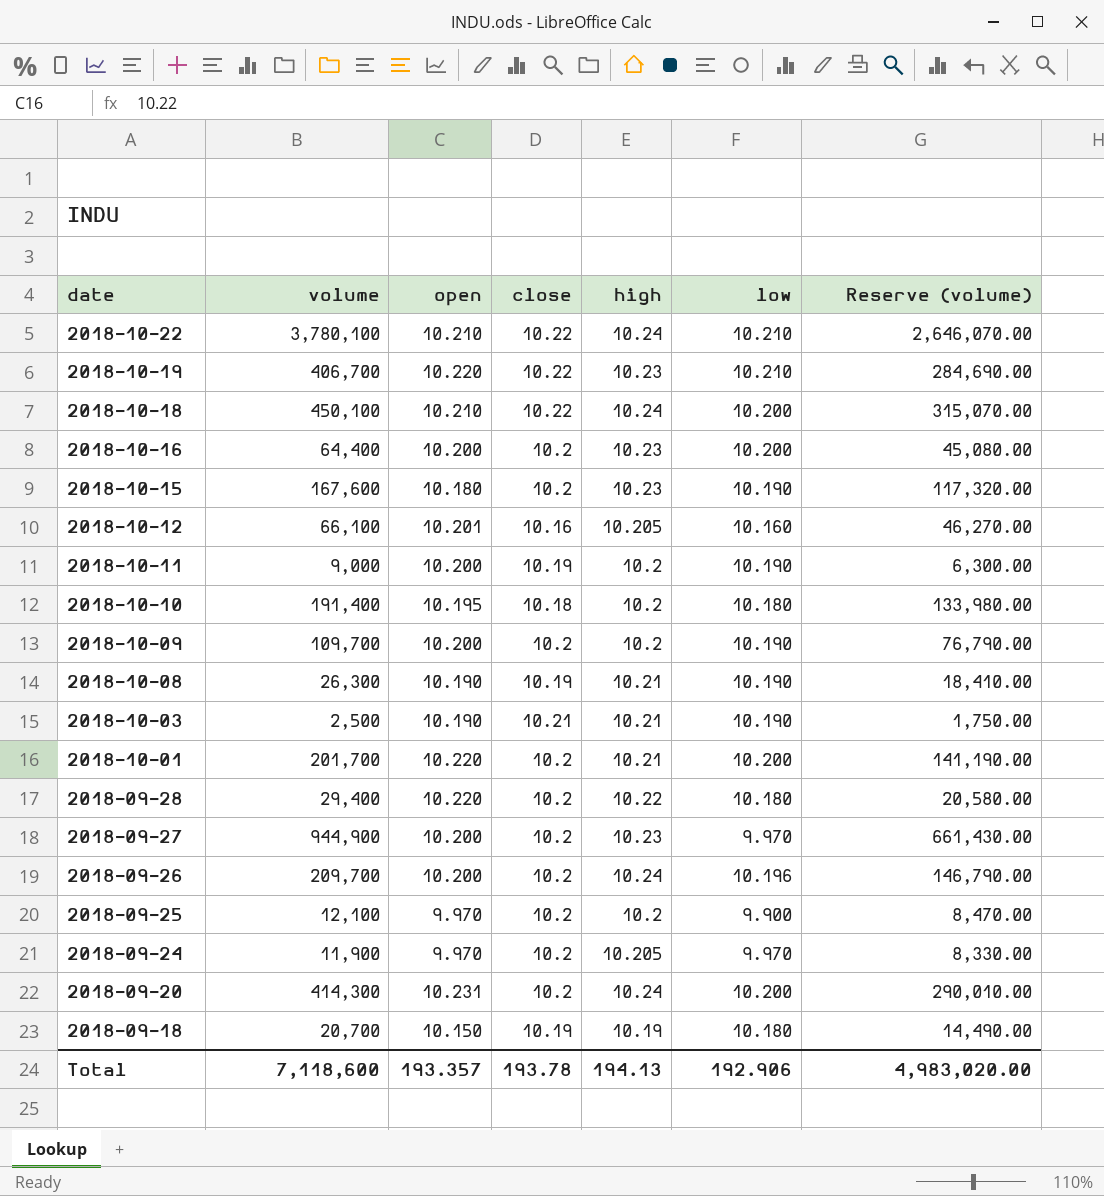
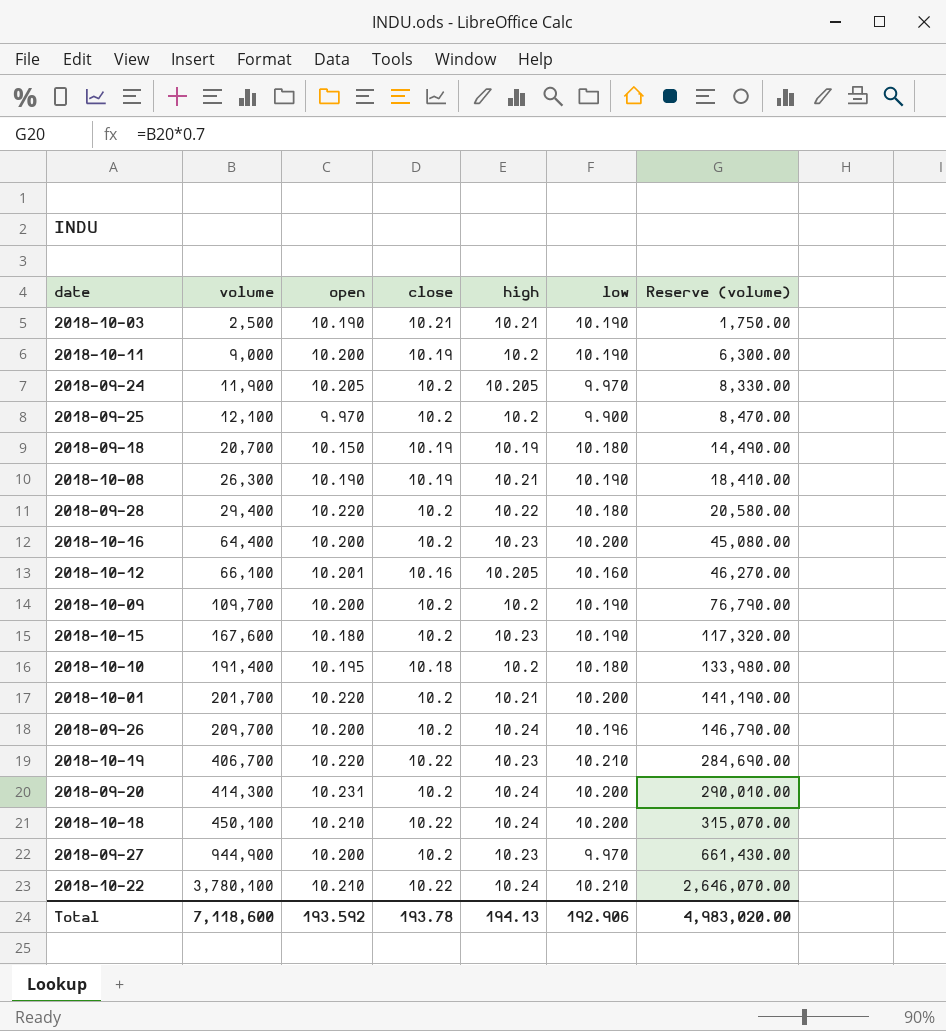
row order: date descending -> volume ascending
2018-09-24 | open: 9.970 -> 10.205
Total | open: 193.357 -> 193.592

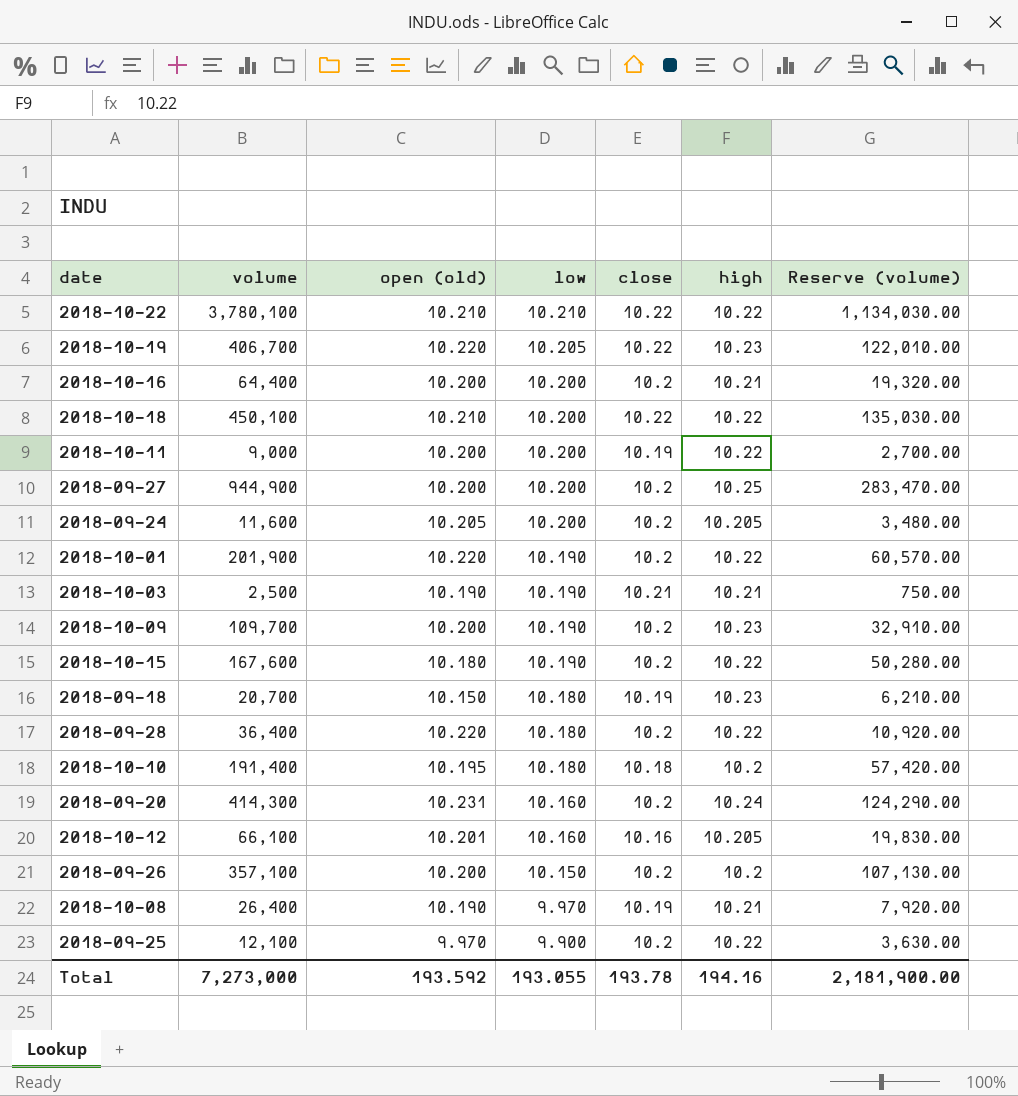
row order: volume ascending -> low descending
column name: open -> open (old)
column low | position: 6 -> 4
column Reserve (volume) | formula: [volume] * 0.7 -> [volume] * 0.3
2018-10-22 | high: 10.24 -> 10.22
2018-10-19 | low: 10.210 -> 10.205
2018-10-16 | high: 10.23 -> 10.21
2018-10-18 | high: 10.24 -> 10.22
2018-10-11 | low: 10.190 -> 10.200
2018-10-11 | high: 10.2 -> 10.22
2018-09-27 | low: 9.970 -> 10.200
2018-09-27 | high: 10.23 -> 10.25
2018-09-24 | volume: 11,900 -> 11,600
2018-09-24 | low: 9.970 -> 10.200
2018-10-01 | volume: 201,700 -> 201,900
2018-10-01 | low: 10.200 -> 10.190
2018-10-01 | high: 10.21 -> 10.22
2018-10-09 | high: 10.2 -> 10.23
2018-10-15 | high: 10.23 -> 10.22
2018-09-18 | high: 10.19 -> 10.23
2018-09-28 | volume: 29,400 -> 36,400
2018-09-20 | low: 10.200 -> 10.160
2018-09-26 | volume: 209,700 -> 357,100
2018-09-26 | low: 10.196 -> 10.150
2018-09-26 | high: 10.24 -> 10.2
2018-10-08 | volume: 26,300 -> 26,400
2018-10-08 | low: 10.190 -> 9.970
2018-09-25 | high: 10.2 -> 10.22
Total | volume: 7,118,600 -> 7,273,000
Total | low: 192.906 -> 193.055
Total | high: 194.13 -> 194.16
Total | Reserve (volume): 4,983,020.00 -> 2,181,900.00

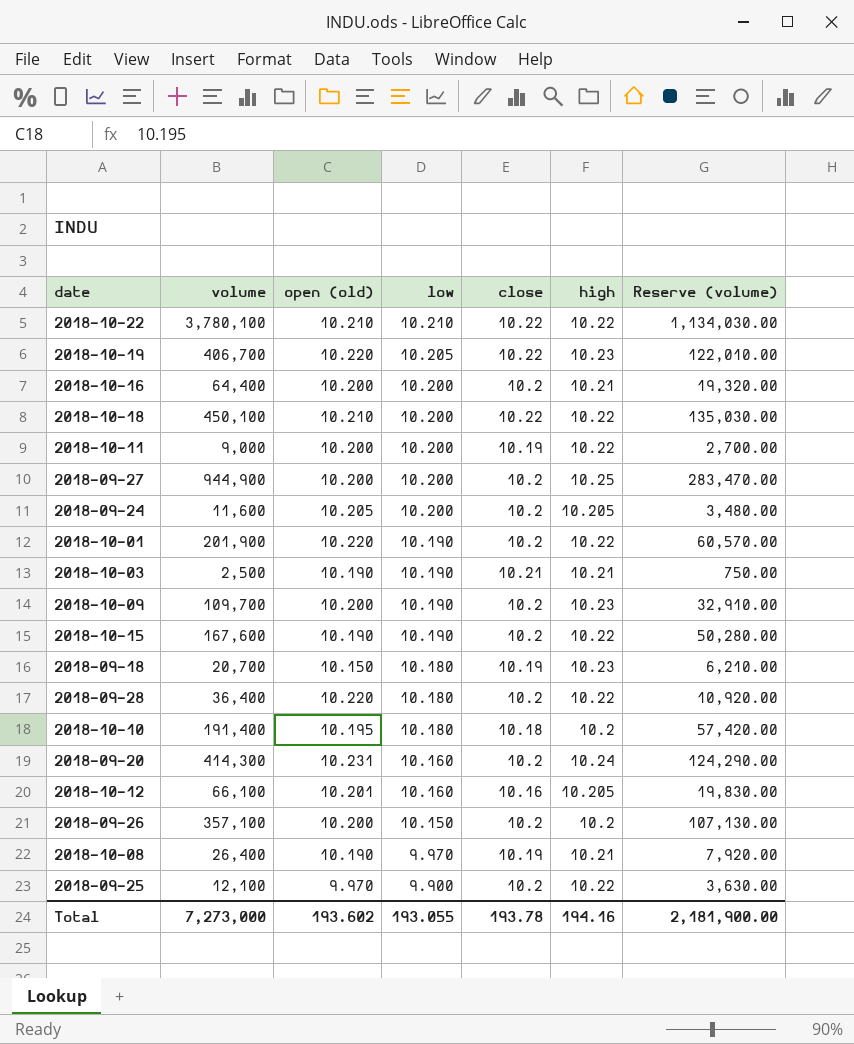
2018-10-15 | open (old): 10.180 -> 10.190
Total | open (old): 193.592 -> 193.602

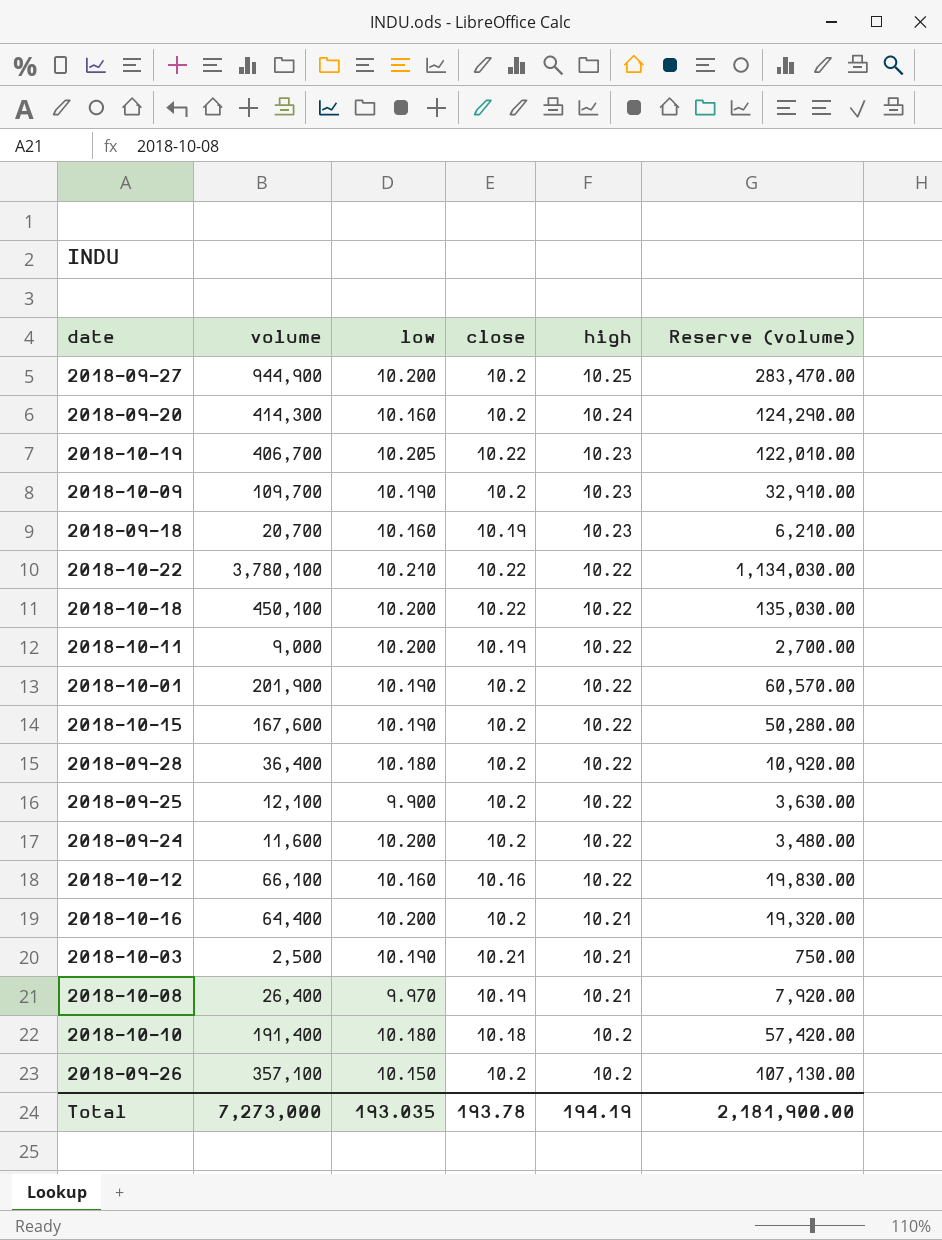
row order: low descending -> high descending
column open (old) | position: 3 -> none
2018-09-18 | low: 10.180 -> 10.160
2018-09-24 | high: 10.205 -> 10.22
2018-10-12 | high: 10.205 -> 10.22
Total | low: 193.055 -> 193.035
Total | high: 194.16 -> 194.19

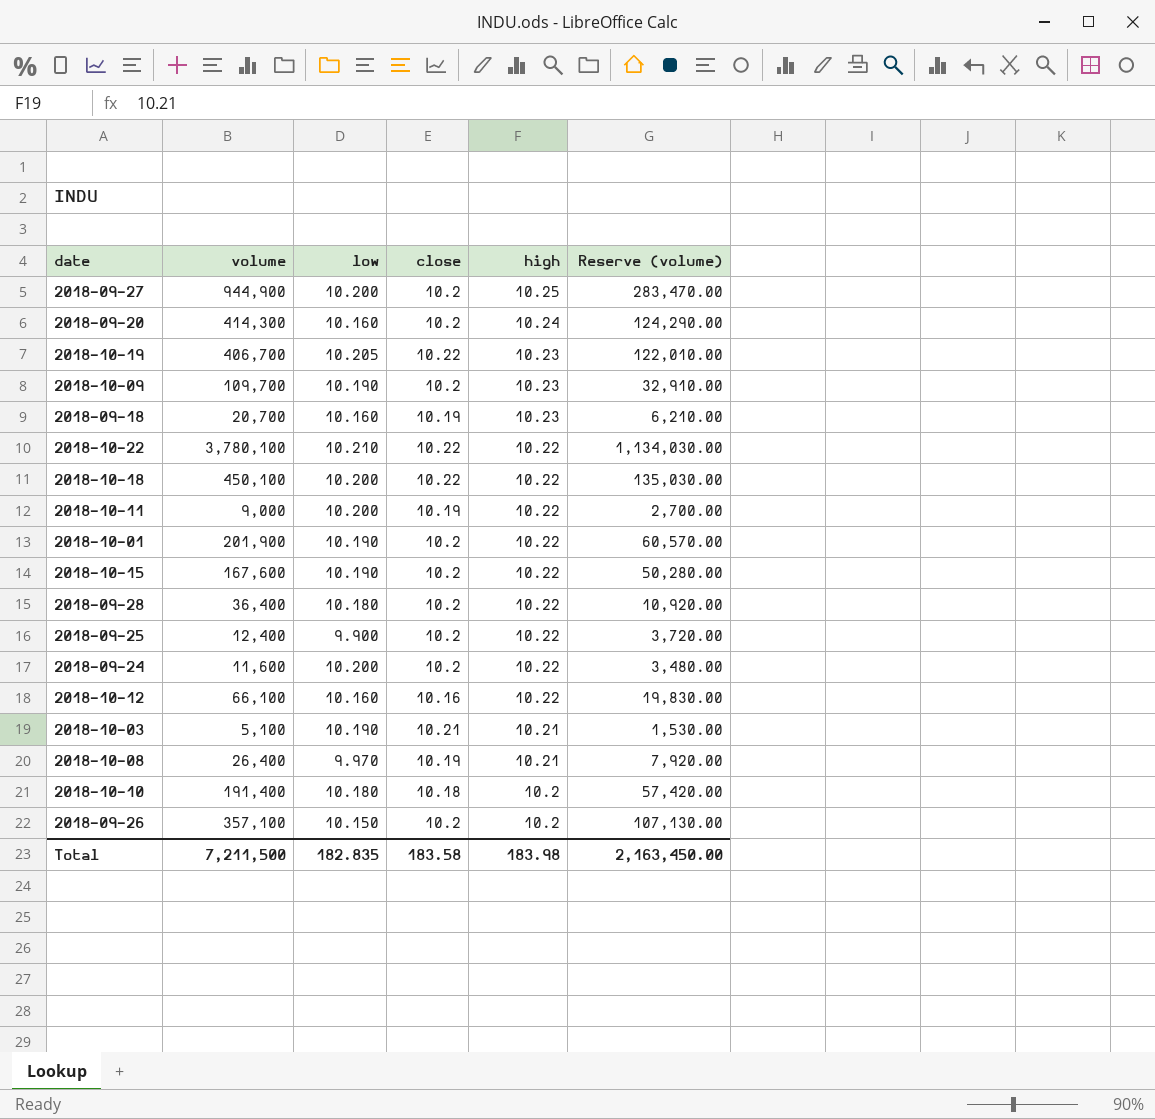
row 2018-10-16: 64,400 | 10.200 | 10.2 | 10.21 | 19,320.00 -> none
2018-09-25 | volume: 12,100 -> 12,400
2018-09-25 | Reserve (volume): 3,630.00 -> 3,720.00
2018-10-03 | volume: 2,500 -> 5,100
2018-10-03 | Reserve (volume): 750.00 -> 1,530.00
Total | volume: 7,273,000 -> 7,211,500
Total | low: 193.035 -> 182.835
Total | close: 193.78 -> 183.58
Total | high: 194.19 -> 183.98
Total | Reserve (volume): 2,181,900.00 -> 2,163,450.00

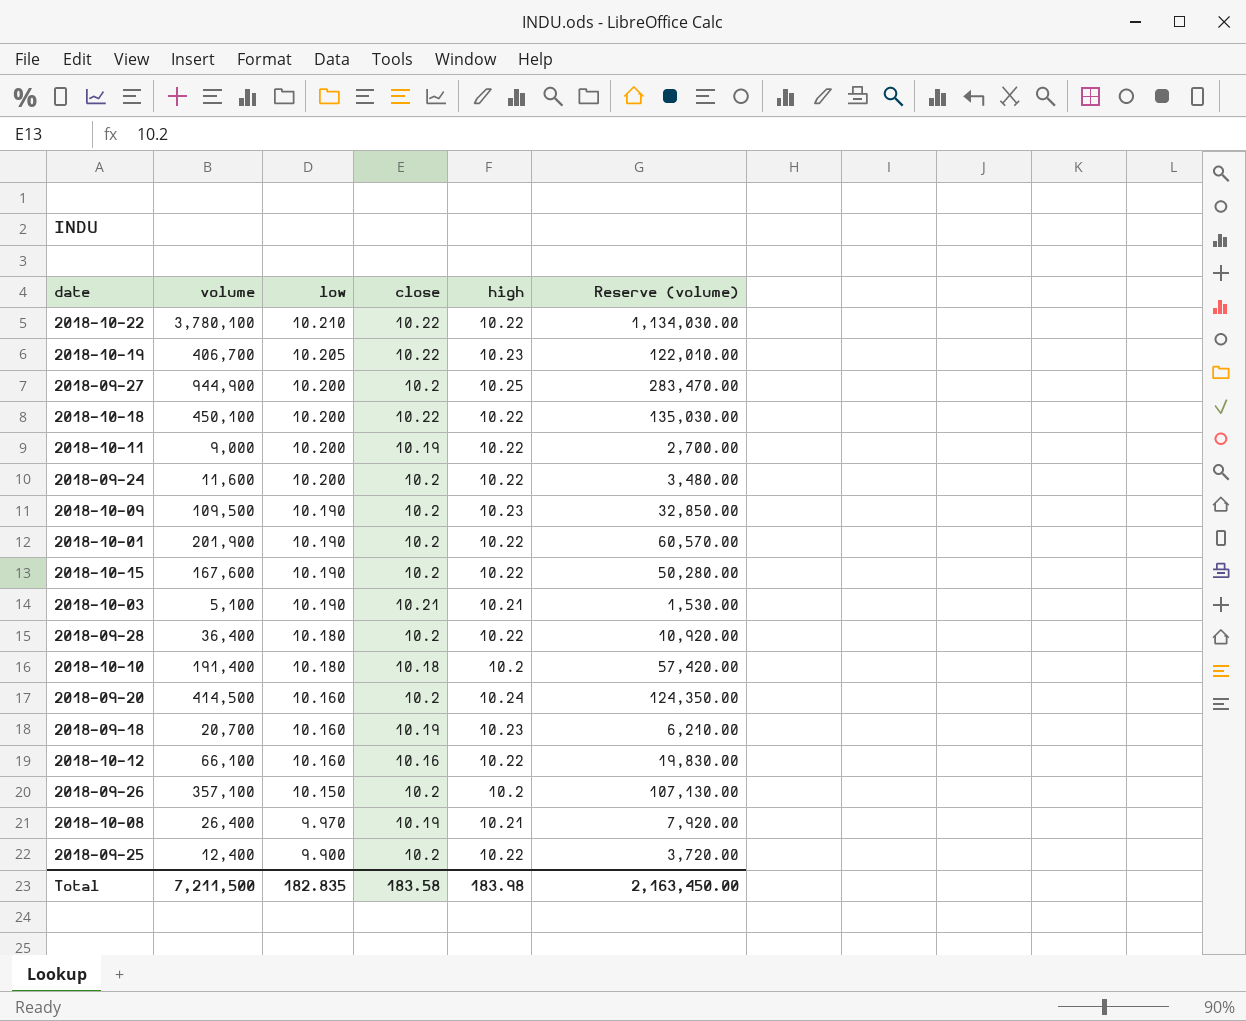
row order: high descending -> low descending
2018-10-09 | volume: 109,700 -> 109,500
2018-10-09 | Reserve (volume): 32,910.00 -> 32,850.00
2018-09-20 | volume: 414,300 -> 414,500
2018-09-20 | Reserve (volume): 124,290.00 -> 124,350.00

